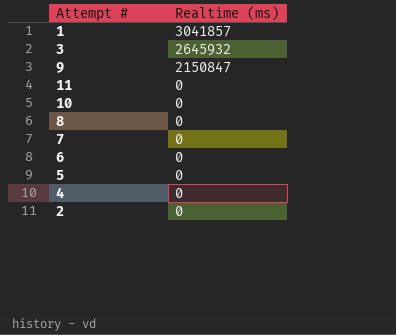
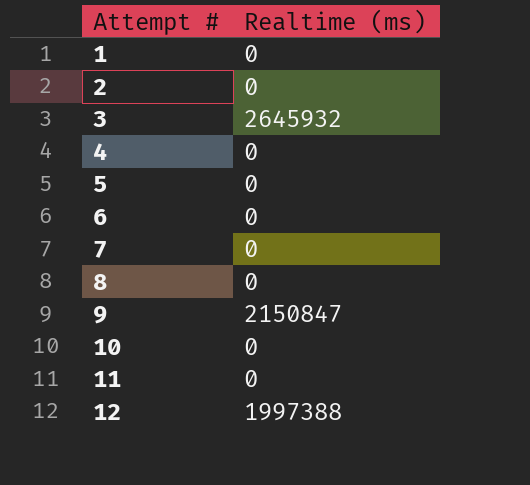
row order: Realtime (ms) descending -> Attempt # ascending
1 | Realtime (ms): 3041857 -> 0
row 12: none -> 1997388

